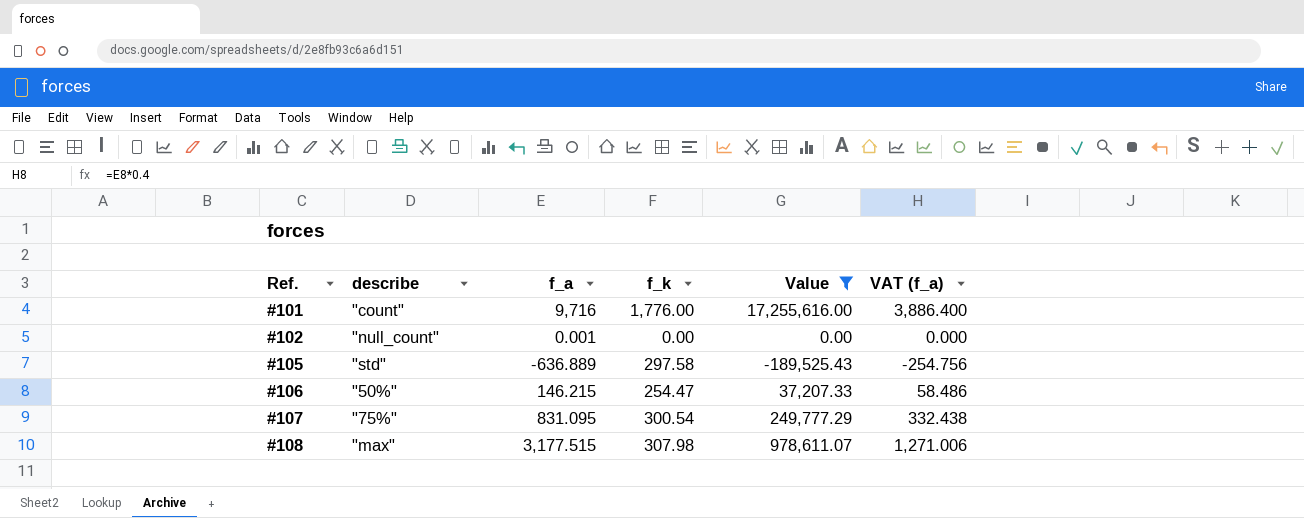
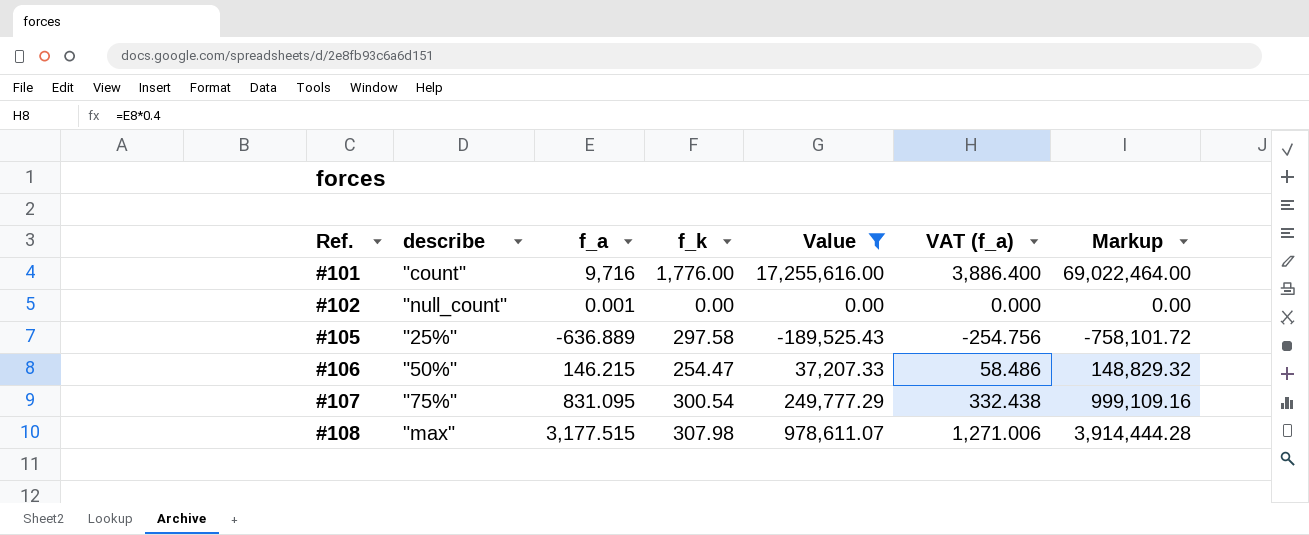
column Markup | formula: none -> [Value] * 4
#105 | describe: "std" -> "25%"

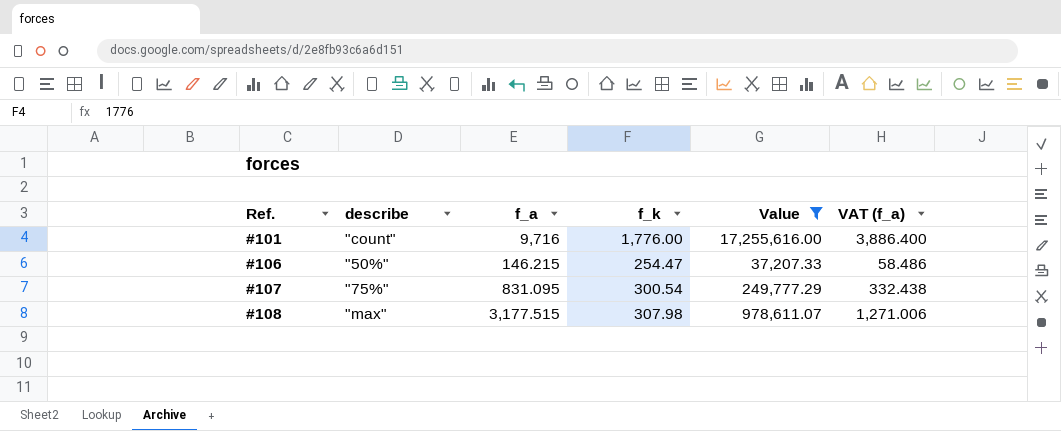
column Markup | formula: [Value] * 4 -> none
row #102: "null_count" | 0.001 | 0.00 | 0.00 | 0.000 | 0.00 -> none
row #105: "25%" | -636.889 | 297.58 | -189,525.43 | -254.756 | -758,101.72 -> none

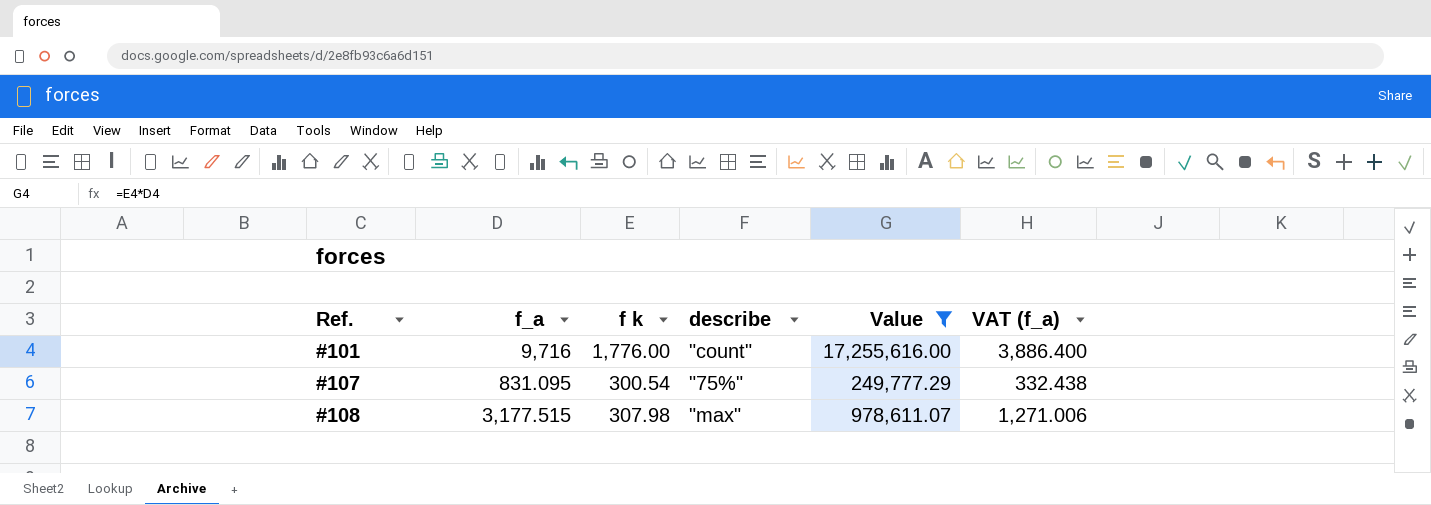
column name: f_k -> f k
column describe | position: 2 -> 4
row #106: "50%" | 146.215 | 254.47 | 37,207.33 | 58.486 -> none

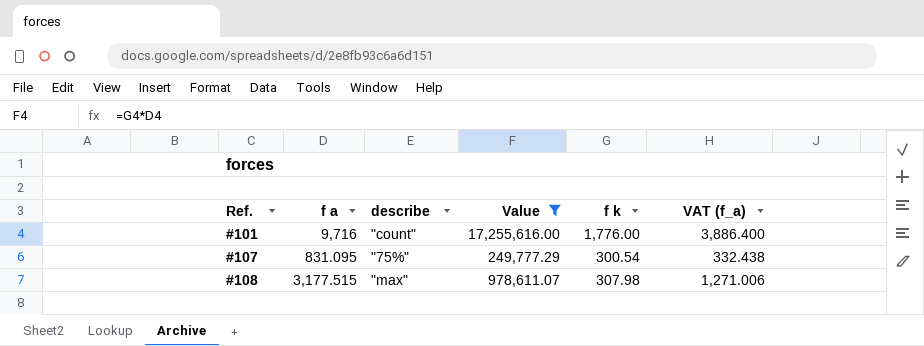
column name: f_a -> f a
column f k | position: 3 -> 5

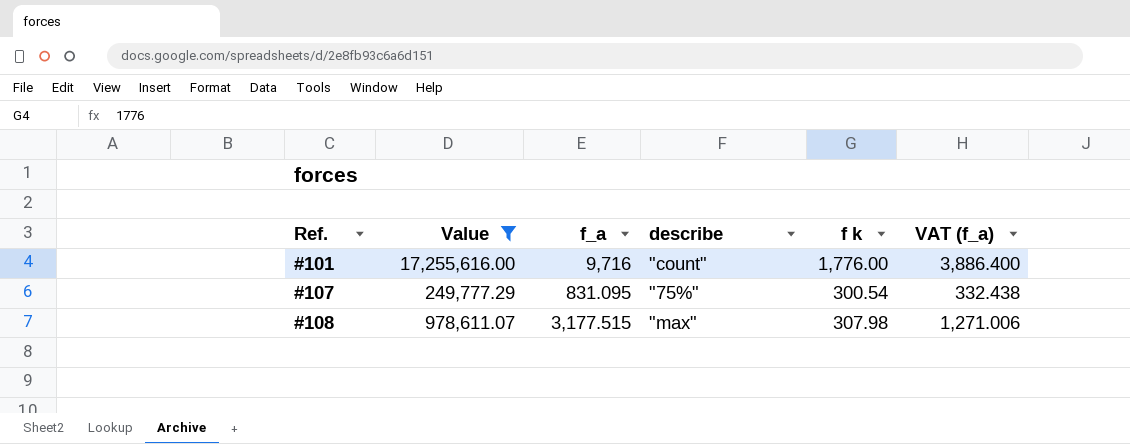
column Value | position: 4 -> 2
column name: f a -> f_a

